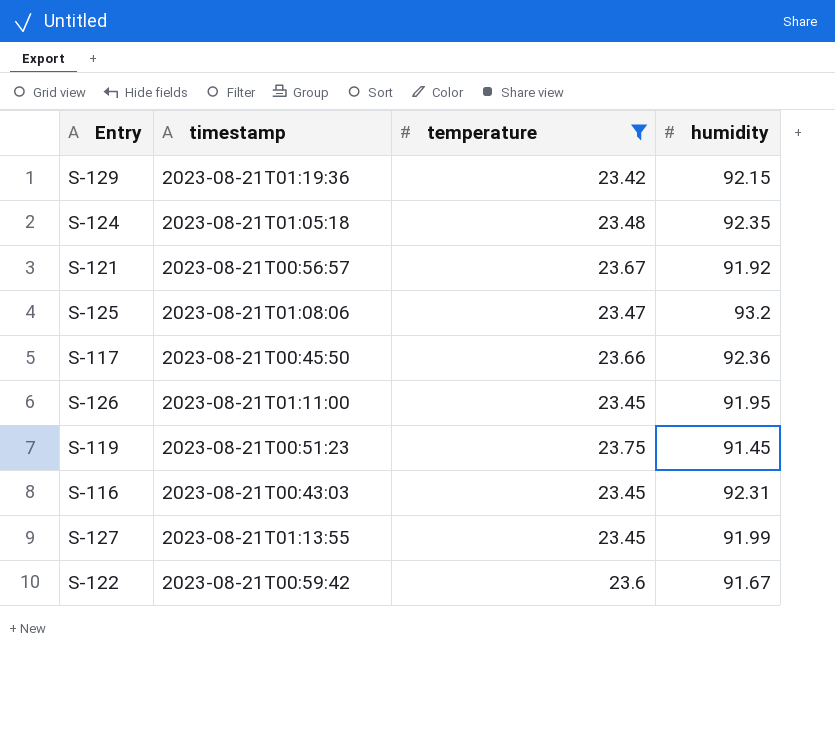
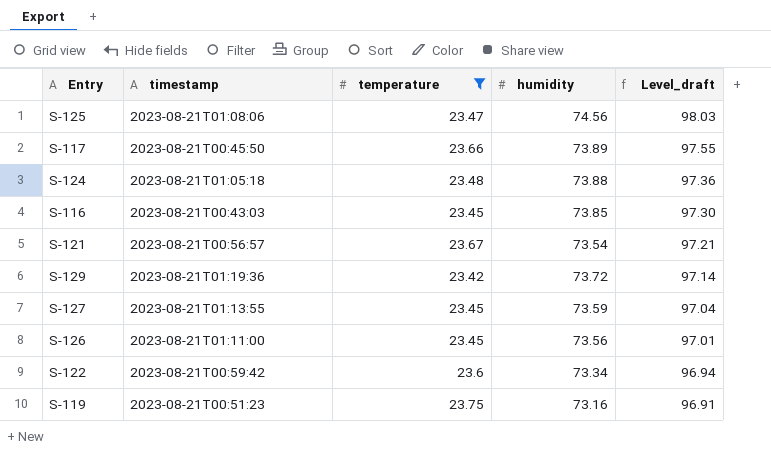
row order: none -> Level_draft descending
column Level_draft | formula: none -> [temperature] + [humidity]
S-125 | humidity: 93.2 -> 74.56
S-117 | humidity: 92.36 -> 73.89
S-124 | humidity: 92.35 -> 73.88
S-116 | humidity: 92.31 -> 73.85
S-121 | humidity: 91.92 -> 73.54
S-129 | humidity: 92.15 -> 73.72
S-127 | humidity: 91.99 -> 73.59
S-126 | humidity: 91.95 -> 73.56
S-122 | humidity: 91.67 -> 73.34
S-119 | humidity: 91.45 -> 73.16

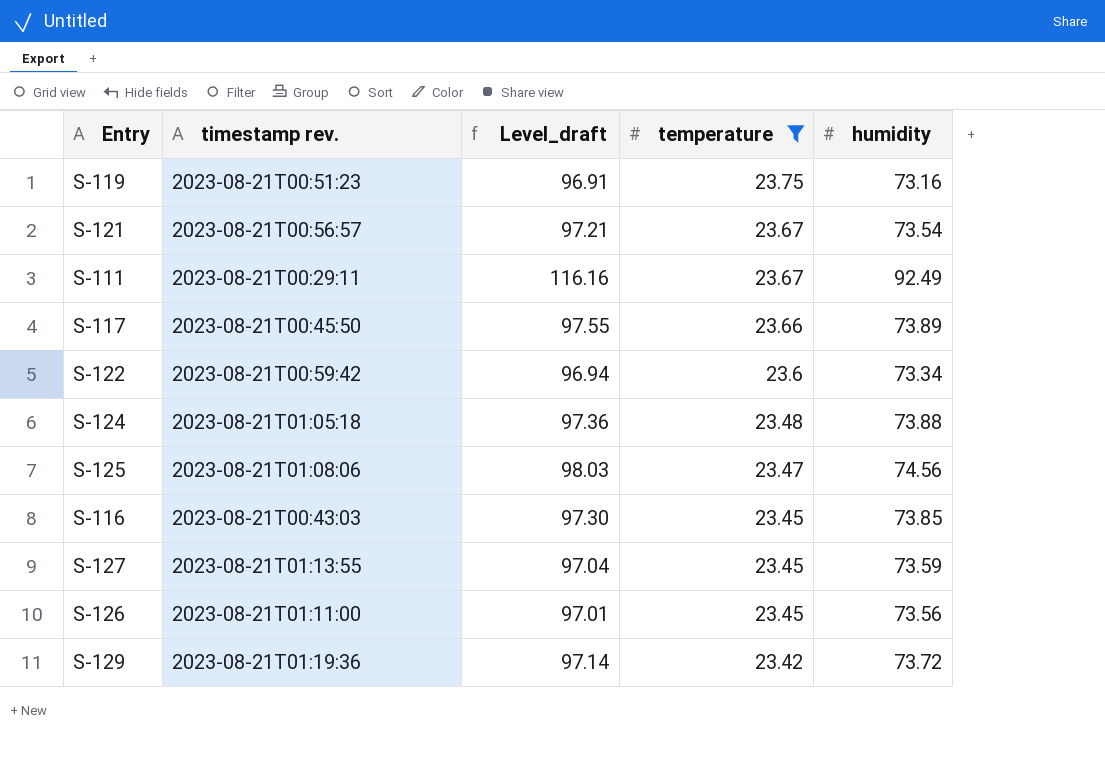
row order: Level_draft descending -> temperature descending
column name: timestamp -> timestamp rev.
column Level_draft | position: 5 -> 3
row S-111: none -> 2023-08-21T00:29:11 | 116.16 | 23.67 | 92.49

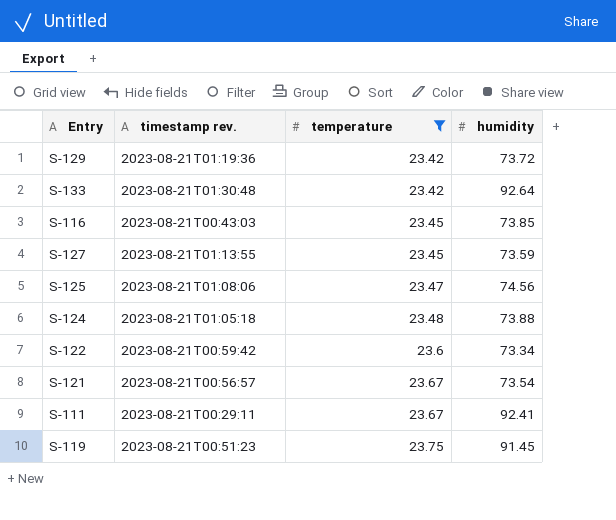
row order: temperature descending -> temperature ascending
column Level_draft | formula: [temperature] + [humidity] -> none
row S-117: 2023-08-21T00:45:50 | 97.55 | 23.66 | 73.89 -> none
row S-126: 2023-08-21T01:11:00 | 97.01 | 23.45 | 73.56 -> none
row S-133: none -> 2023-08-21T01:30:48 | 23.42 | 92.64
S-111 | humidity: 92.49 -> 92.41
S-119 | humidity: 73.16 -> 91.45

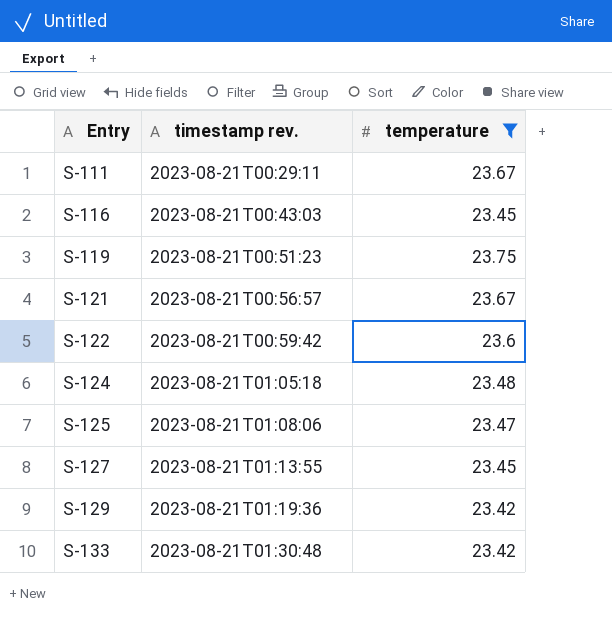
row order: temperature ascending -> Entry ascending
column humidity | position: 4 -> none

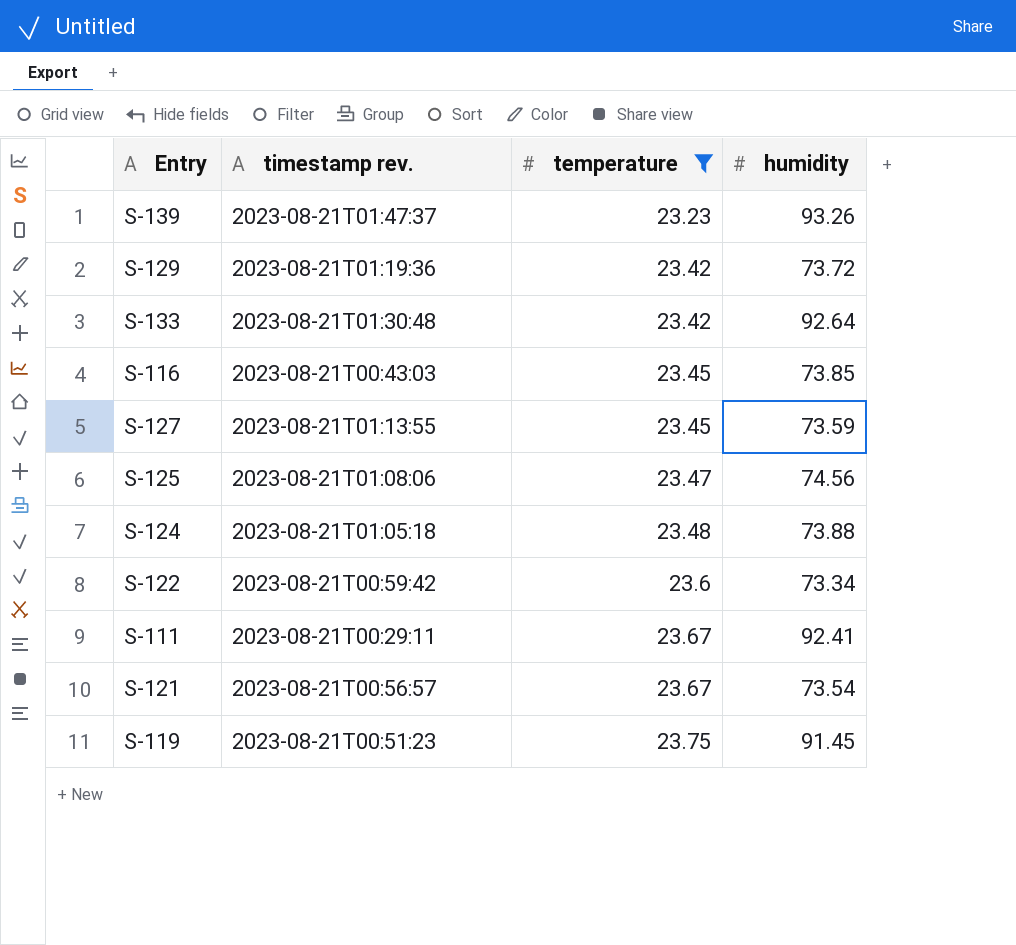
row order: Entry ascending -> temperature ascending
column humidity | position: none -> 4
row S-139: none -> 2023-08-21T01:47:37 | 23.23 | 93.26

